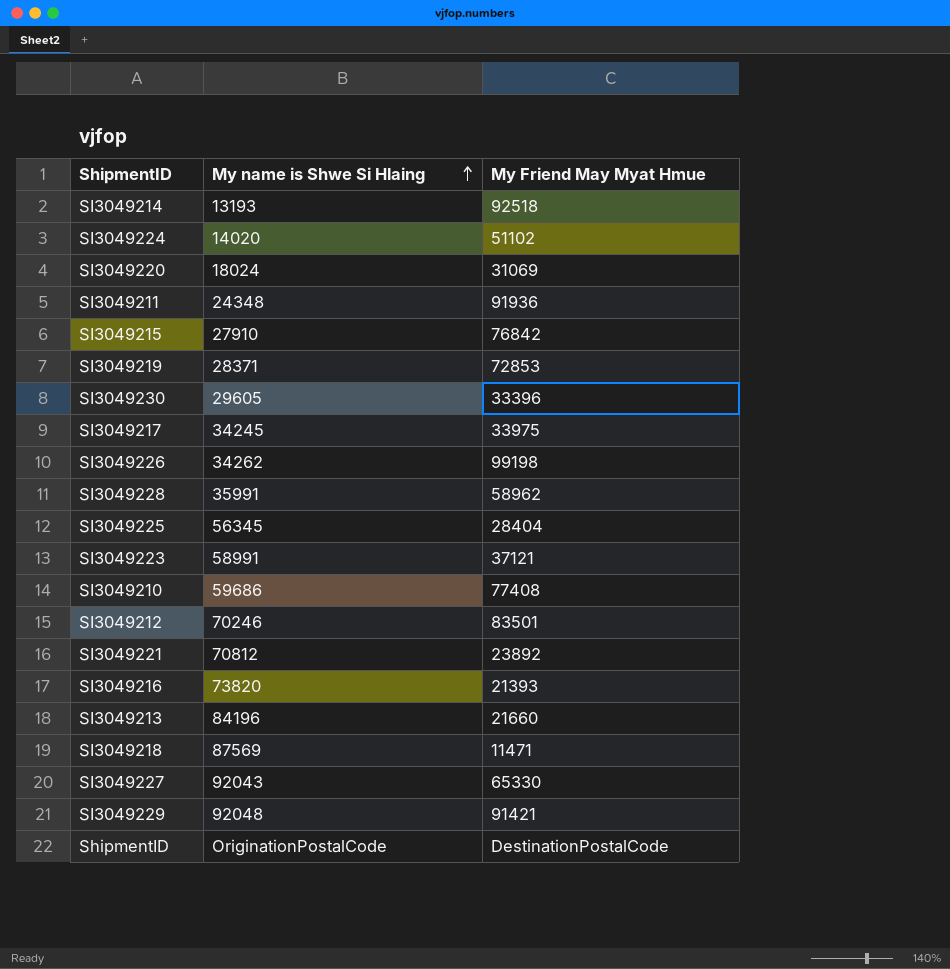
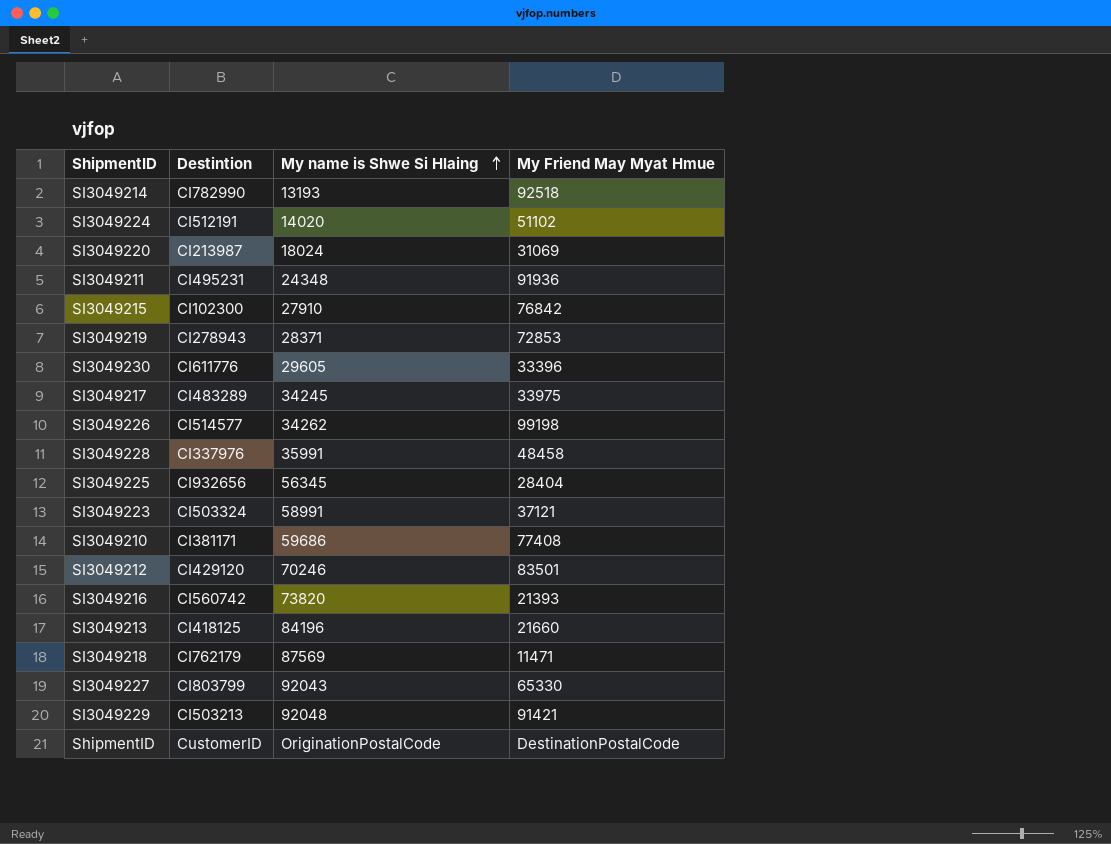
column Destintion | position: none -> 2
row SI3049221: 70812 | 23892 -> none
SI3049228 | My Friend May Myat Hmue: 58962 -> 48458

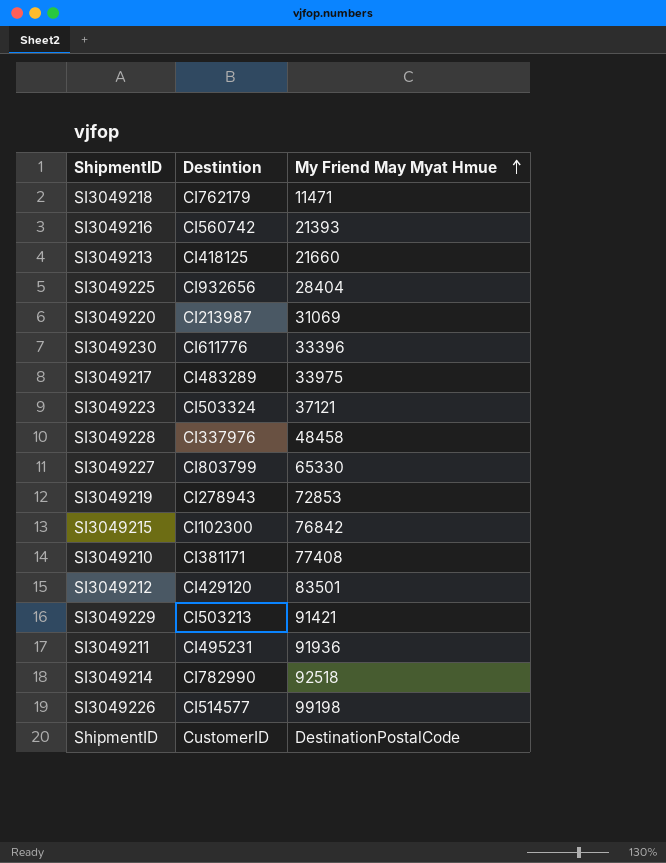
row order: My name is Shwe Si Hlaing ascending -> My Friend May Myat Hmue ascending
column My name is Shwe Si Hlaing | position: 3 -> none
row SI3049224: CI512191 | 14020 | 51102 -> none

